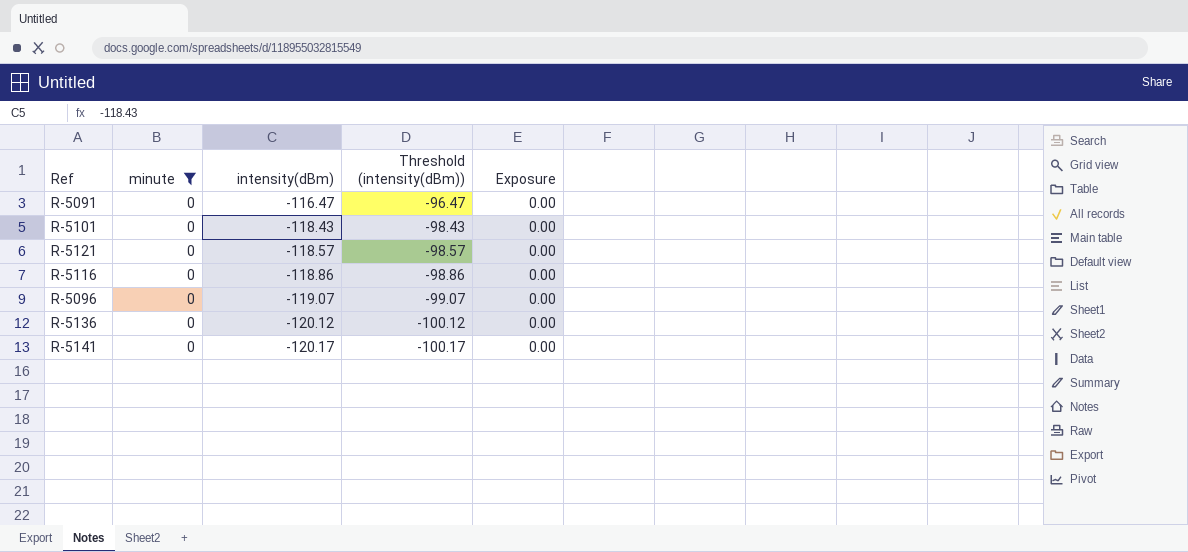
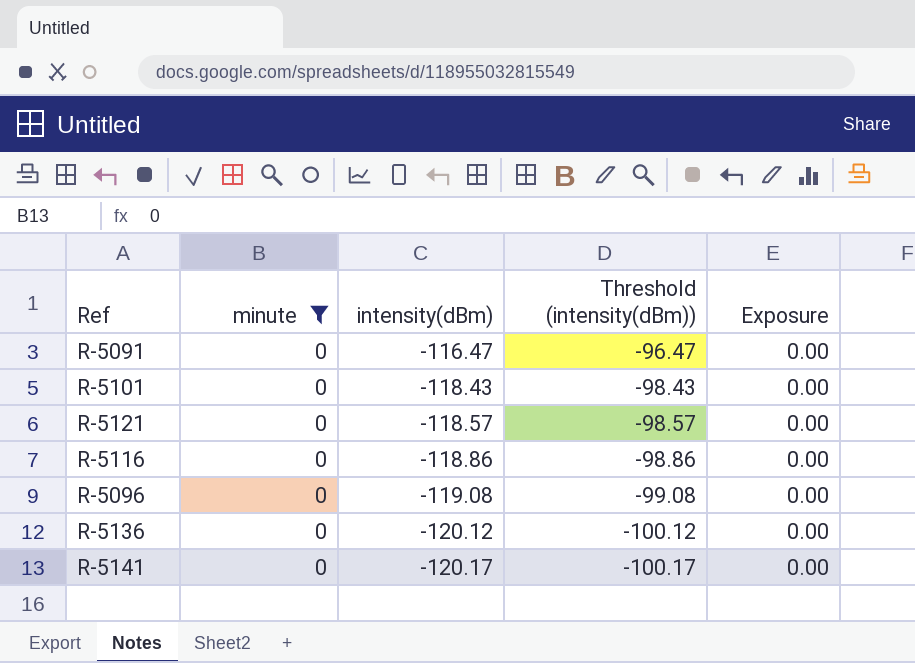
R-5096 | intensity(dBm): -119.07 -> -119.08
R-5096 | Threshold (intensity(dBm)): -99.07 -> -99.08

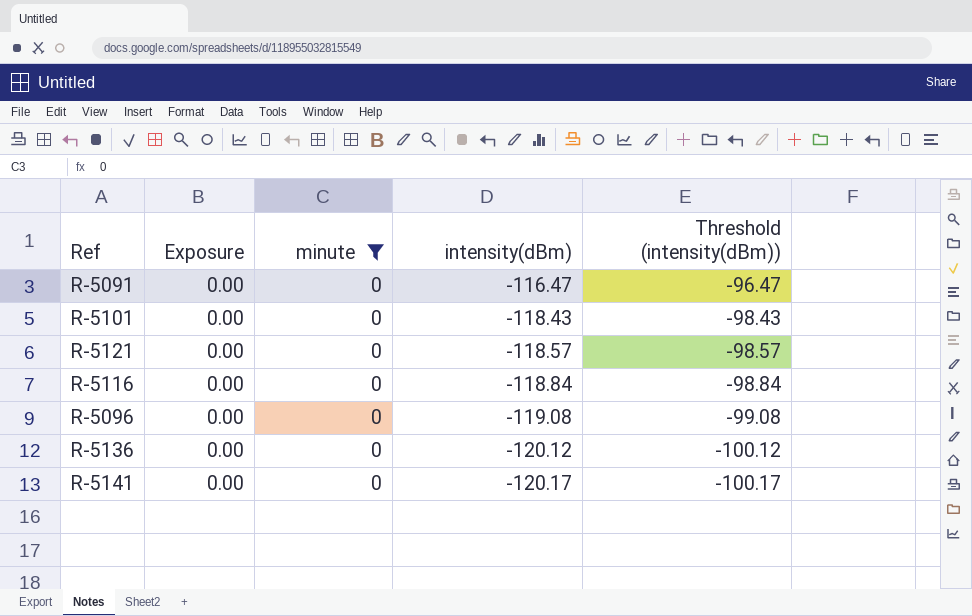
column Exposure | position: 5 -> 2
R-5116 | intensity(dBm): -118.86 -> -118.84
R-5116 | Threshold (intensity(dBm)): -98.86 -> -98.84

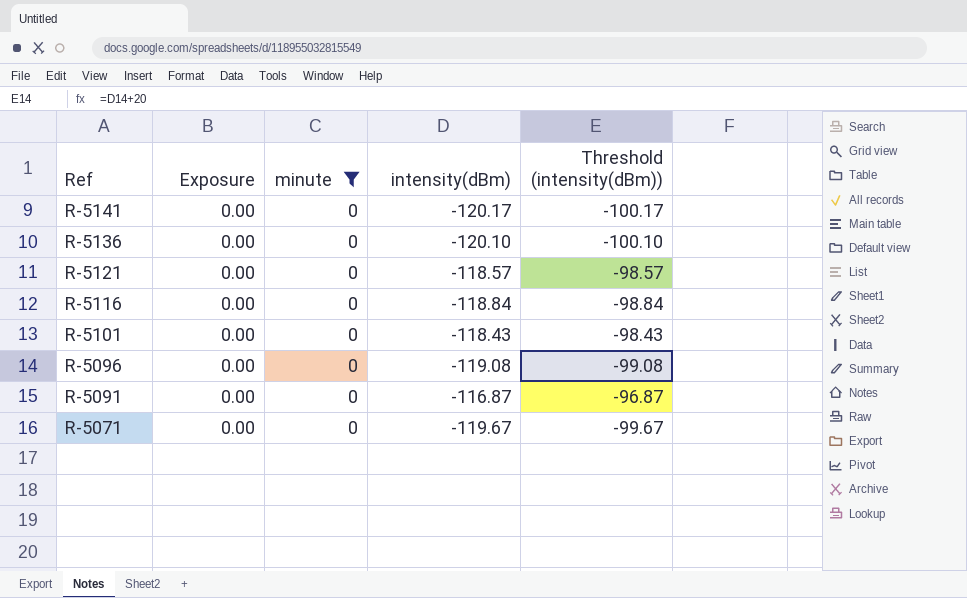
row order: intensity(dBm) descending -> Ref descending
R-5136 | intensity(dBm): -120.12 -> -120.10
R-5136 | Threshold (intensity(dBm)): -100.12 -> -100.10
R-5091 | intensity(dBm): -116.47 -> -116.87
R-5091 | Threshold (intensity(dBm)): -96.47 -> -96.87
row R-5071: none -> 0.00 | 0 | -119.67 | -99.67

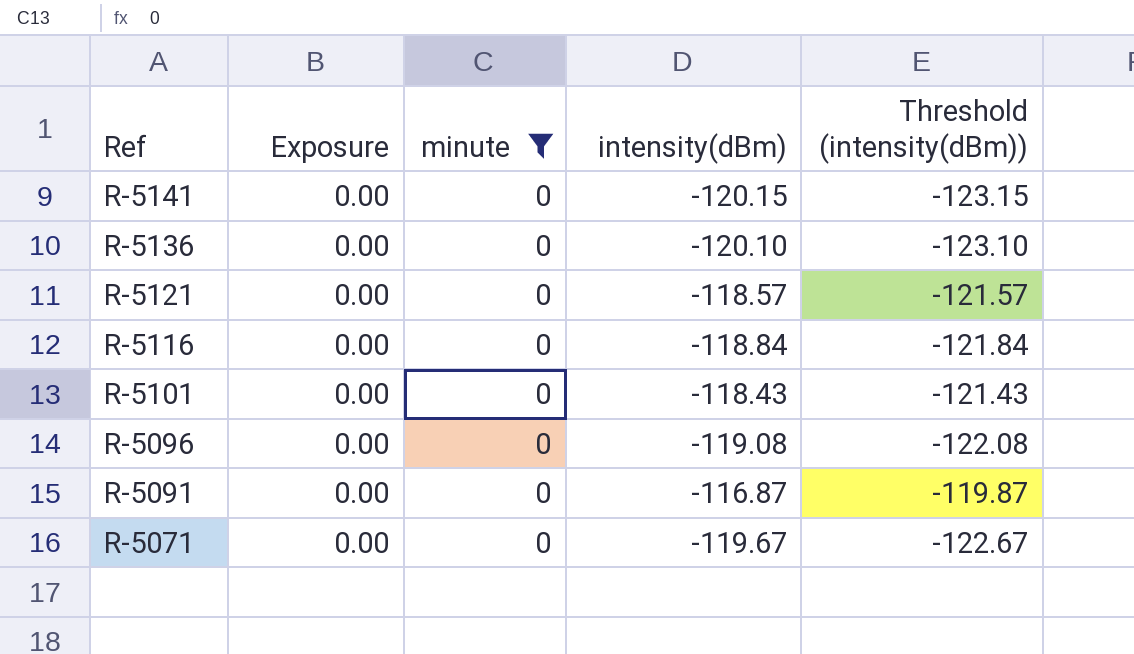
column Threshold (intensity(dBm)) | formula: [intensity(dBm)] + 20 -> [intensity(dBm)] - 3
R-5141 | intensity(dBm): -120.17 -> -120.15

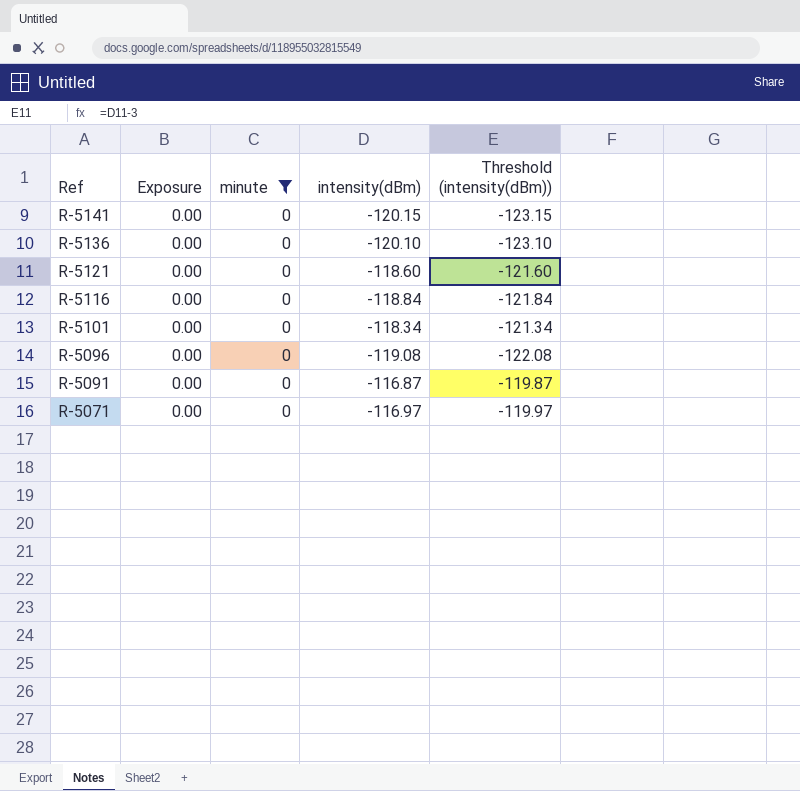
R-5121 | intensity(dBm): -118.57 -> -118.60
R-5121 | Threshold (intensity(dBm)): -121.57 -> -121.60
R-5101 | intensity(dBm): -118.43 -> -118.34
R-5101 | Threshold (intensity(dBm)): -121.43 -> -121.34
R-5071 | intensity(dBm): -119.67 -> -116.97
R-5071 | Threshold (intensity(dBm)): -122.67 -> -119.97

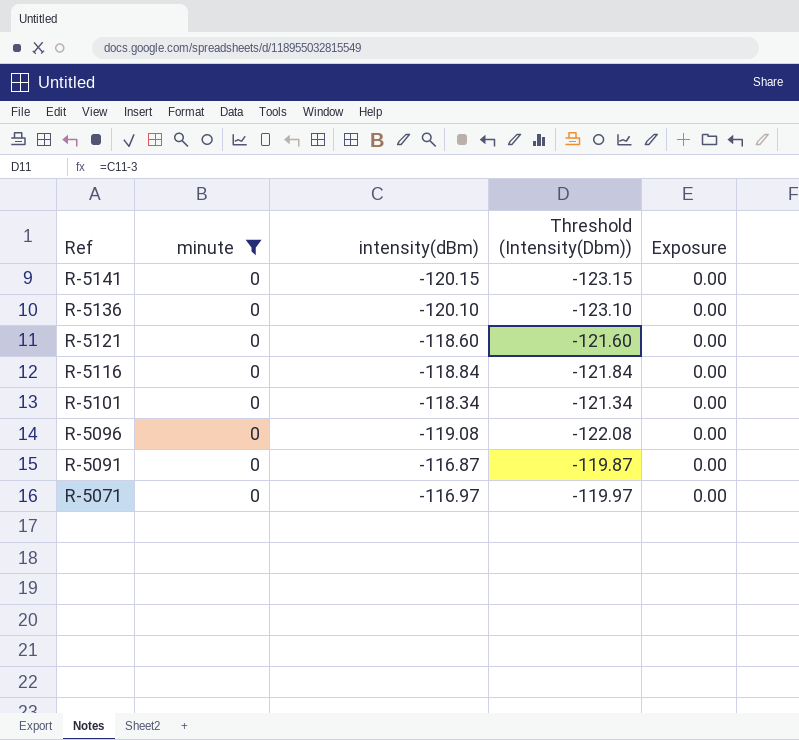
column name: Threshold (intensity(dBm)) -> Threshold (Intensity(Dbm))
column Exposure | position: 2 -> 5

